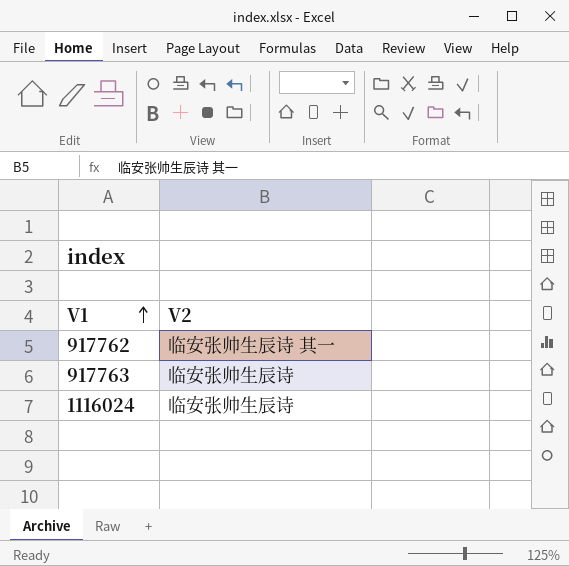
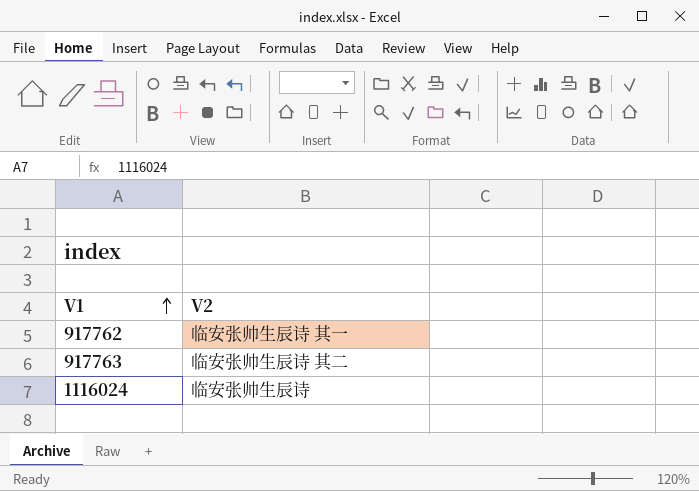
917763 | V2: 临安张帅生辰诗 -> 临安张帅生辰诗 其二

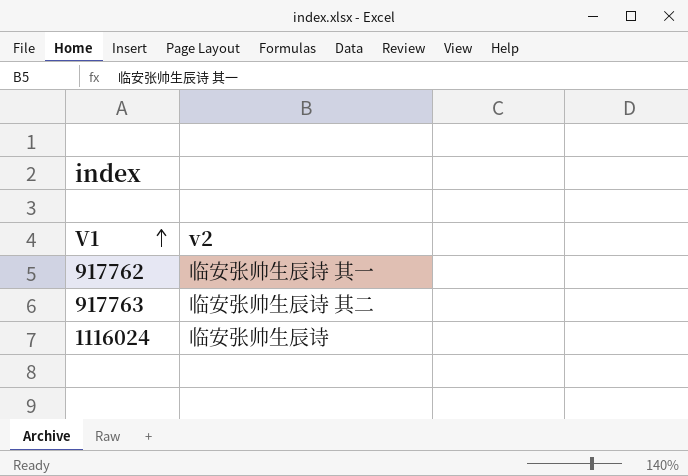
column name: V2 -> v2

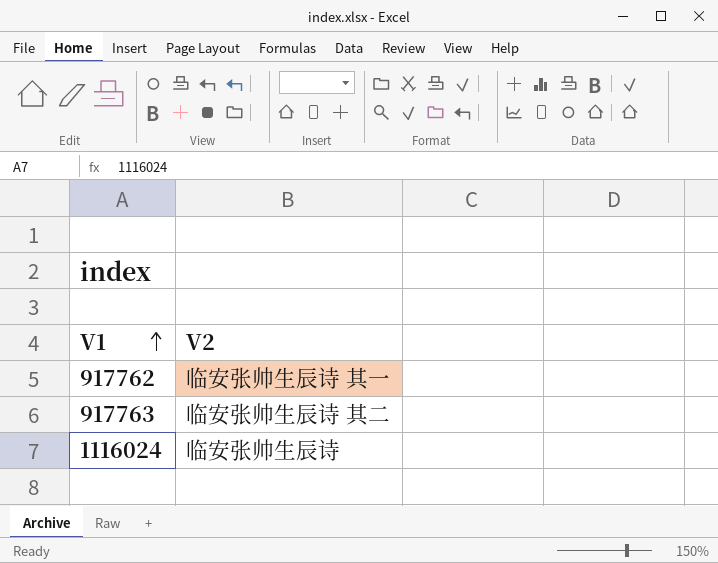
column name: v2 -> V2

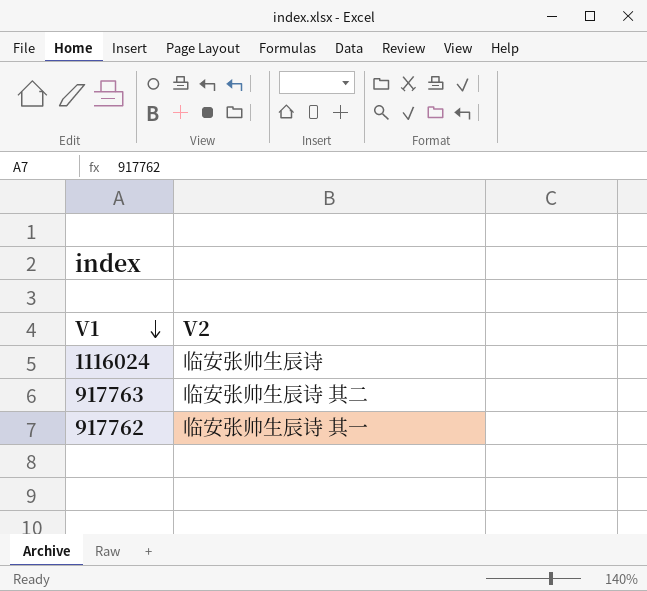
row order: V1 ascending -> V1 descending

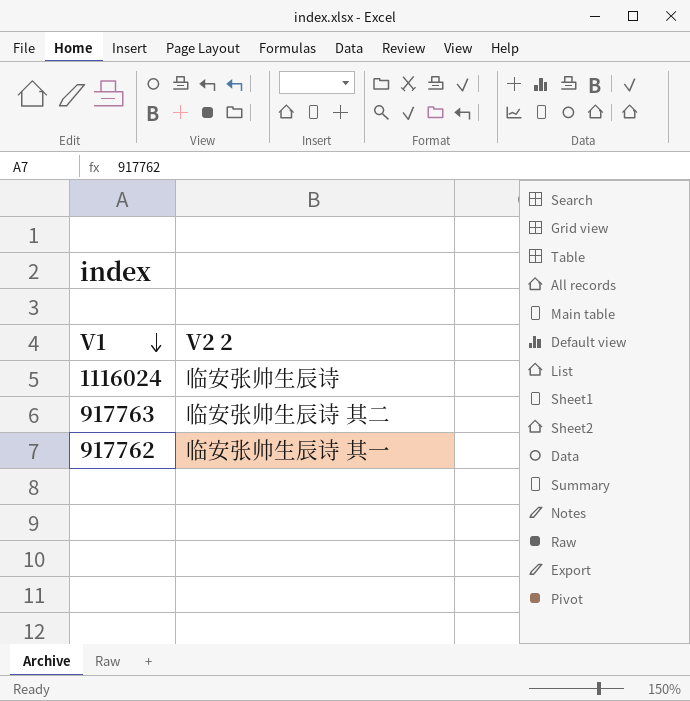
column name: V2 -> V2 2

